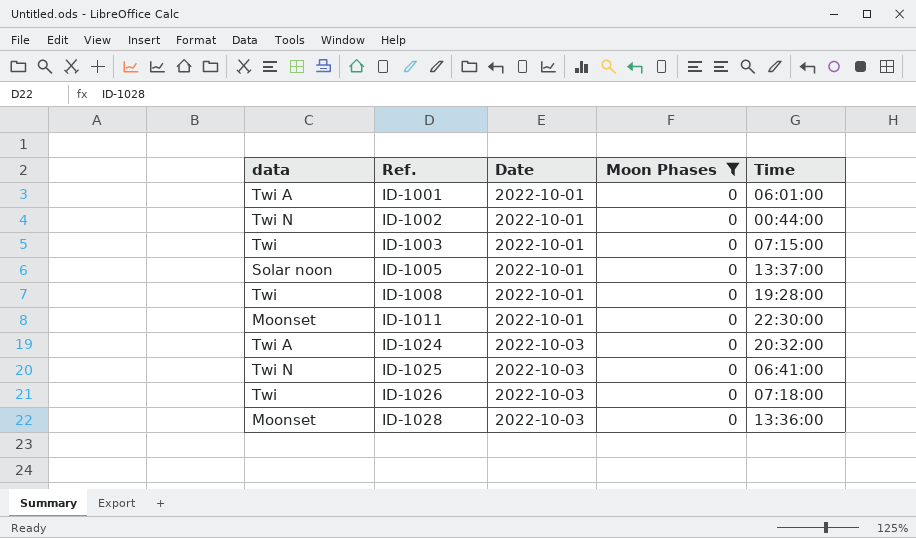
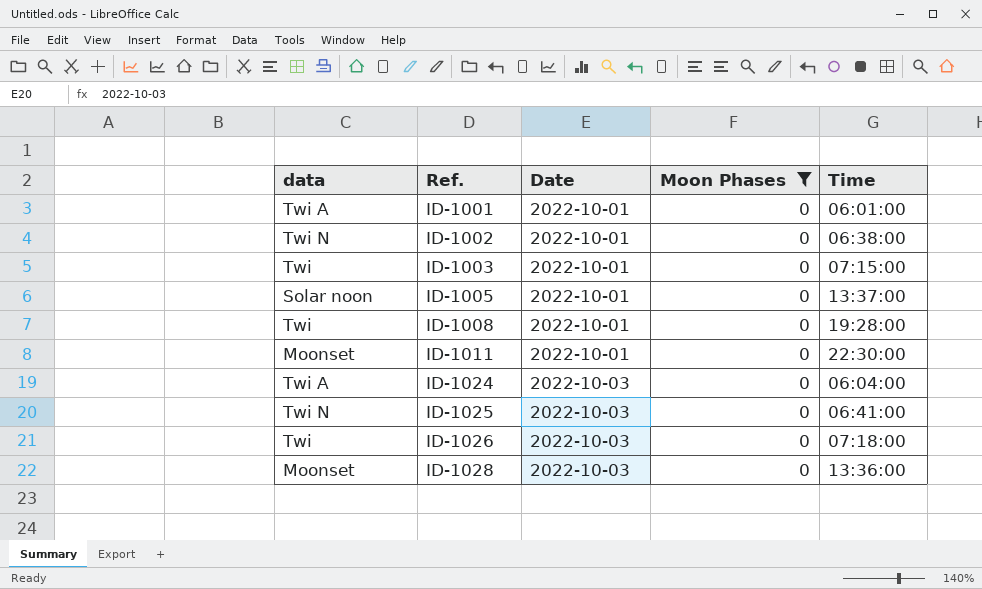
ID-1002 | Time: 00:44:00 -> 06:38:00
ID-1024 | Time: 20:32:00 -> 06:04:00

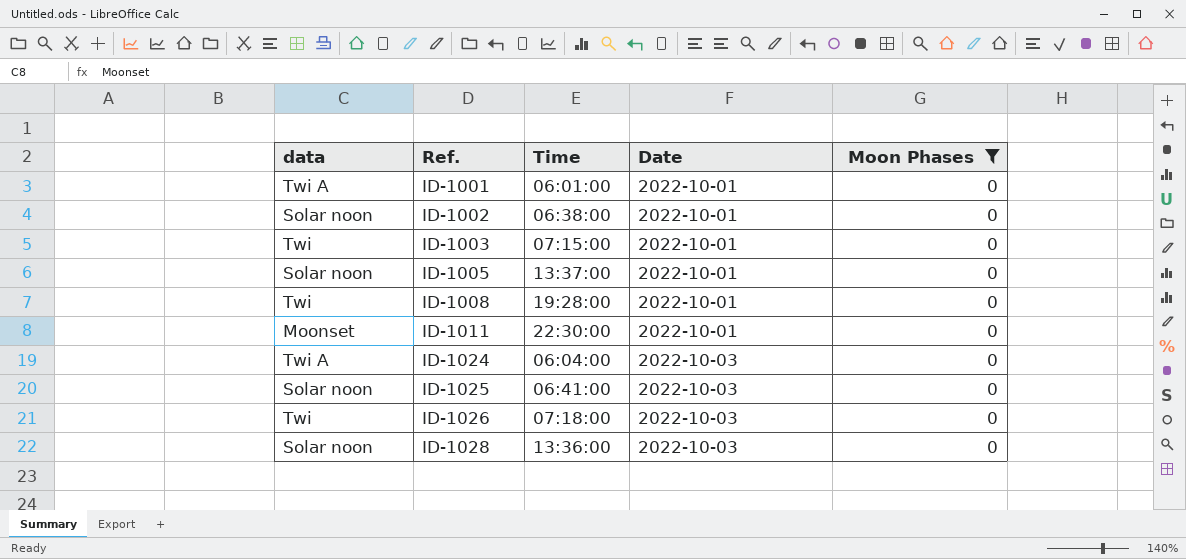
column Time | position: 5 -> 3
ID-1002 | data: Twi N -> Solar noon
ID-1025 | data: Twi N -> Solar noon
ID-1028 | data: Moonset -> Solar noon

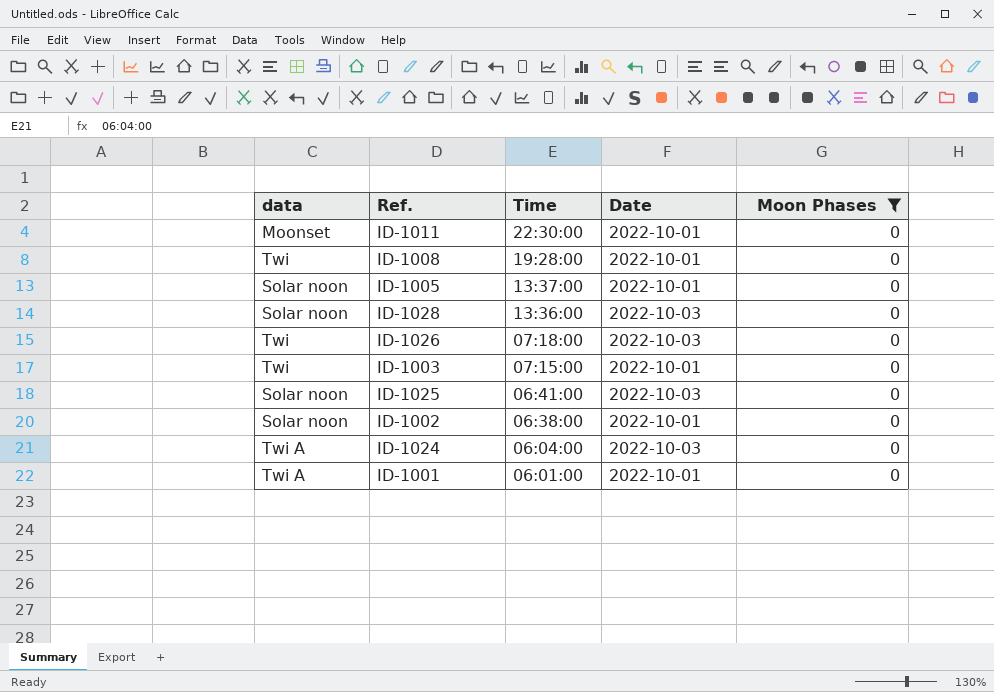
row order: Ref. ascending -> Time descending

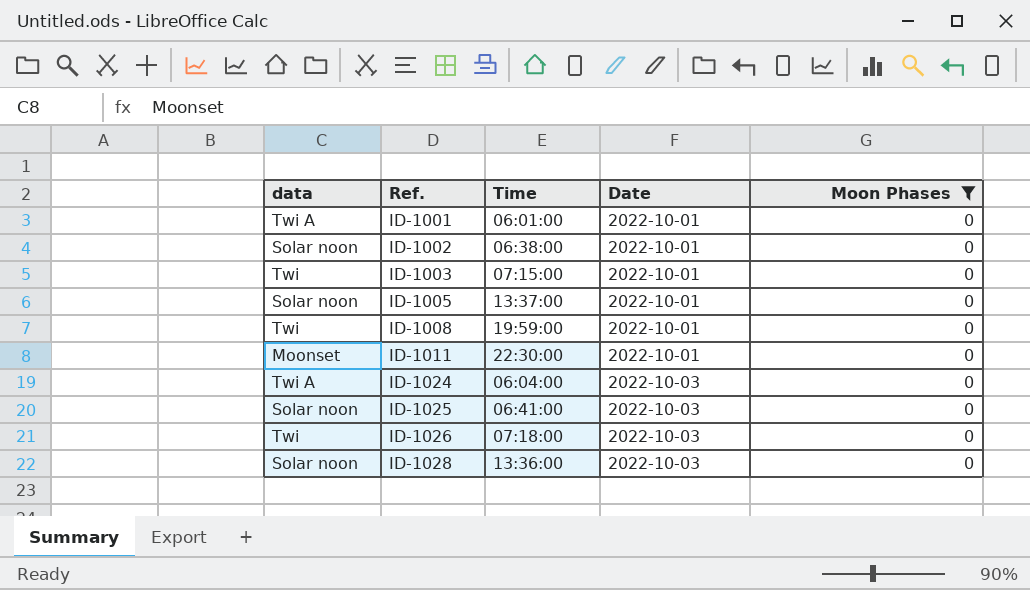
row order: Time descending -> Ref. ascending
ID-1008 | Time: 19:28:00 -> 19:59:00

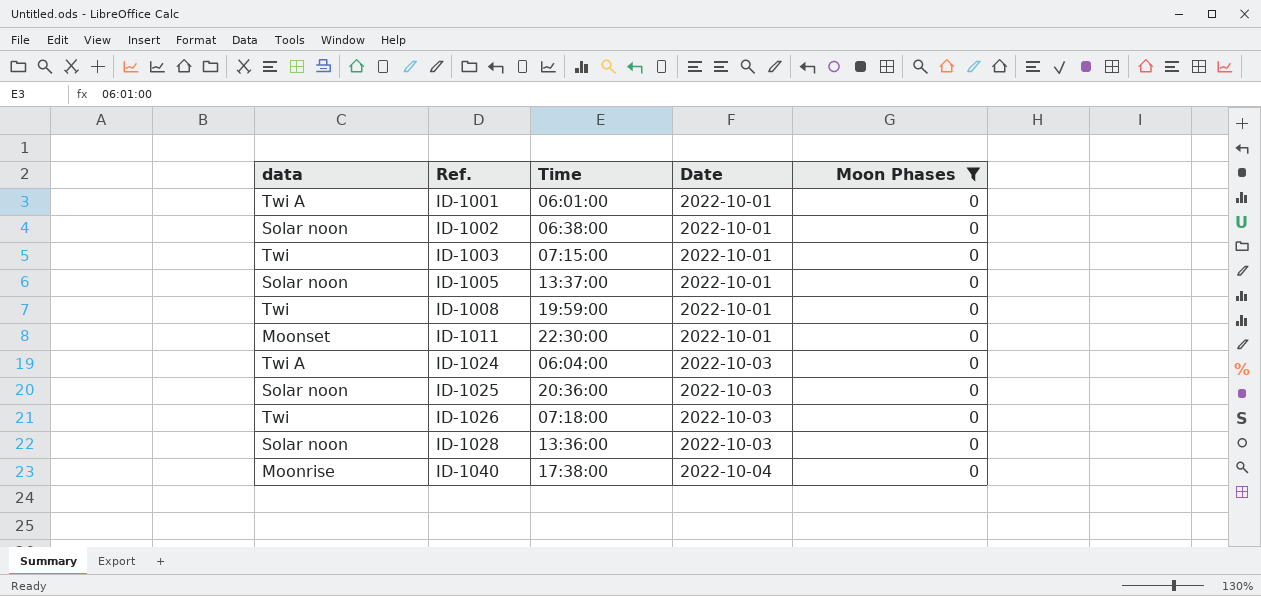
ID-1025 | Time: 06:41:00 -> 20:36:00
row ID-1040: none -> Moonrise | 17:38:00 | 2022-10-04 | 0

